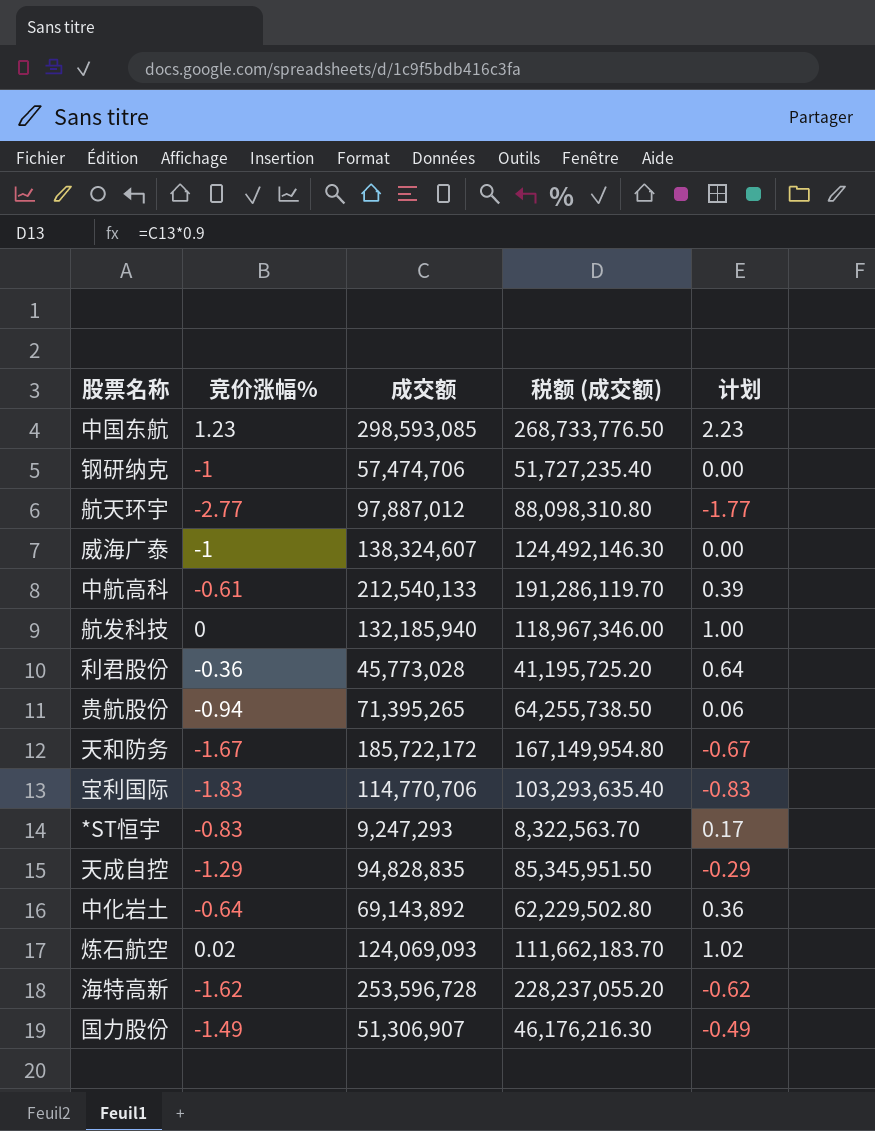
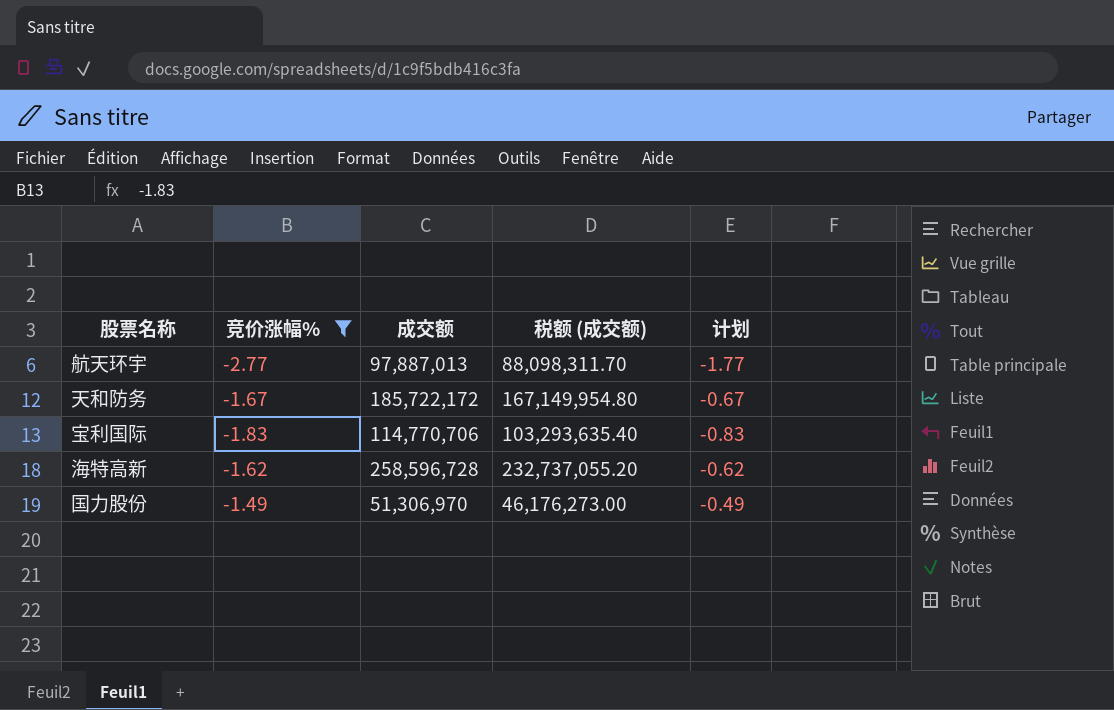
filter: none -> 竞价涨幅% <= -1.49
航天环宇 | 成交额: 97,887,012 -> 97,887,013
航天环宇 | 税额 (成交额): 88,098,310.80 -> 88,098,311.70
海特高新 | 成交额: 253,596,728 -> 258,596,728
海特高新 | 税额 (成交额): 228,237,055.20 -> 232,737,055.20
国力股份 | 成交额: 51,306,907 -> 51,306,970
国力股份 | 税额 (成交额): 46,176,216.30 -> 46,176,273.00

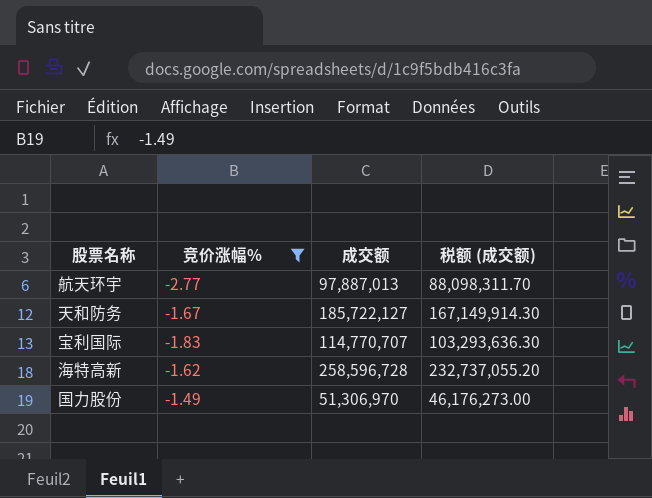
column 计划 | formula: [竞价涨幅%] + 1 -> none
天和防务 | 成交额: 185,722,172 -> 185,722,127
天和防务 | 税额 (成交额): 167,149,954.80 -> 167,149,914.30
宝利国际 | 成交额: 114,770,706 -> 114,770,707
宝利国际 | 税额 (成交额): 103,293,635.40 -> 103,293,636.30

